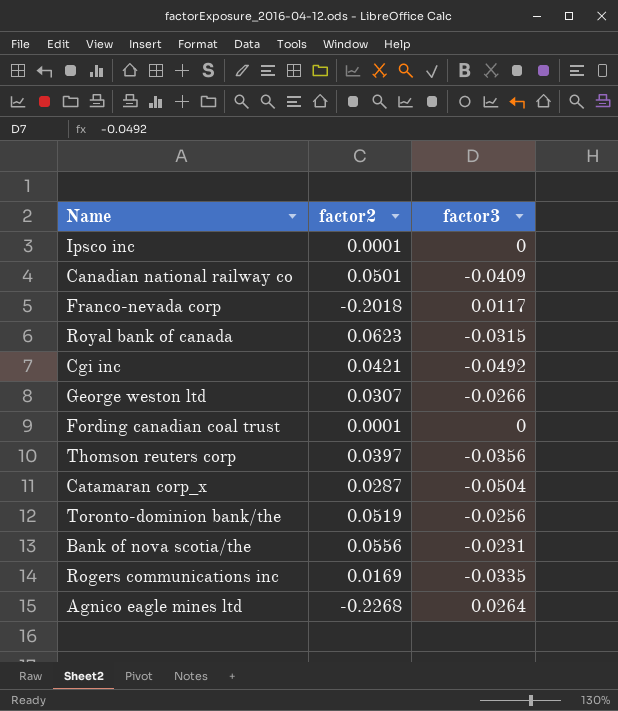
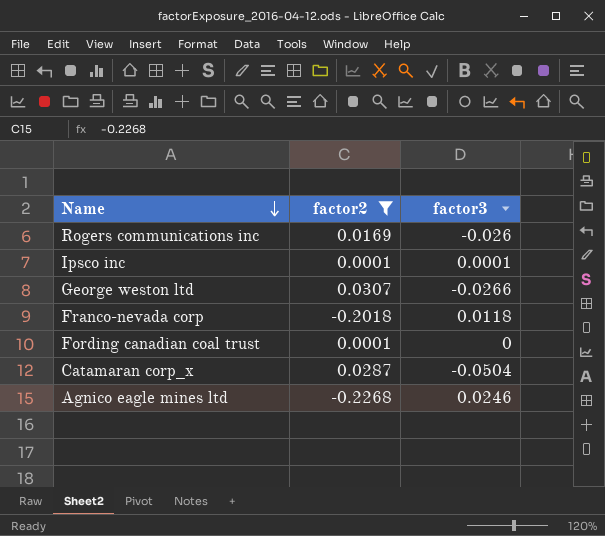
filter: none -> factor2 <= 0.0307
row order: none -> Name descending
Rogers communications inc | factor3: -0.0335 -> -0.026
Ipsco inc | factor3: 0 -> 0.0001
Franco-nevada corp | factor3: 0.0117 -> 0.0118
Agnico eagle mines ltd | factor3: 0.0264 -> 0.0246

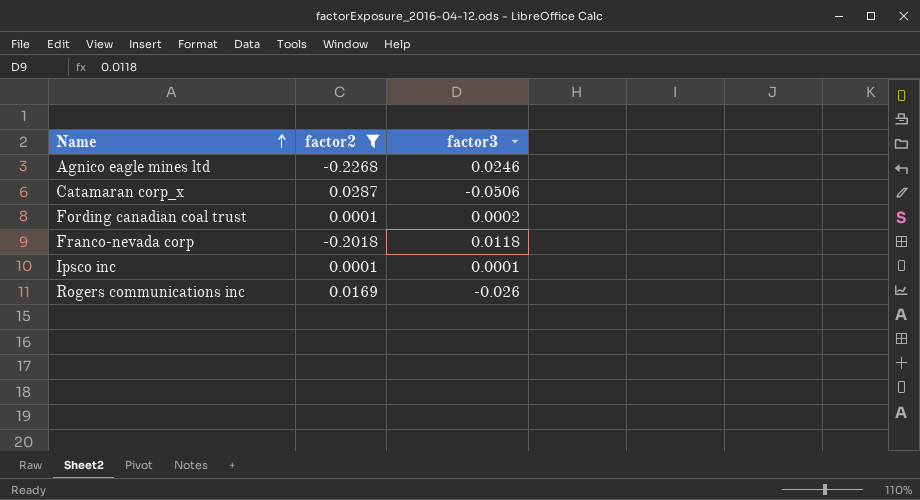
row order: Name descending -> Name ascending
row George weston ltd: 0.0307 | -0.0266 -> none
Catamaran corp_x | factor3: -0.0504 -> -0.0506
Fording canadian coal trust | factor3: 0 -> 0.0002

